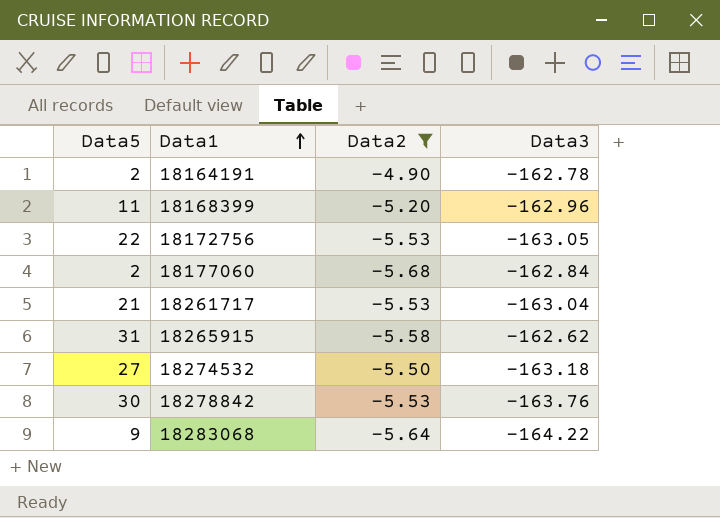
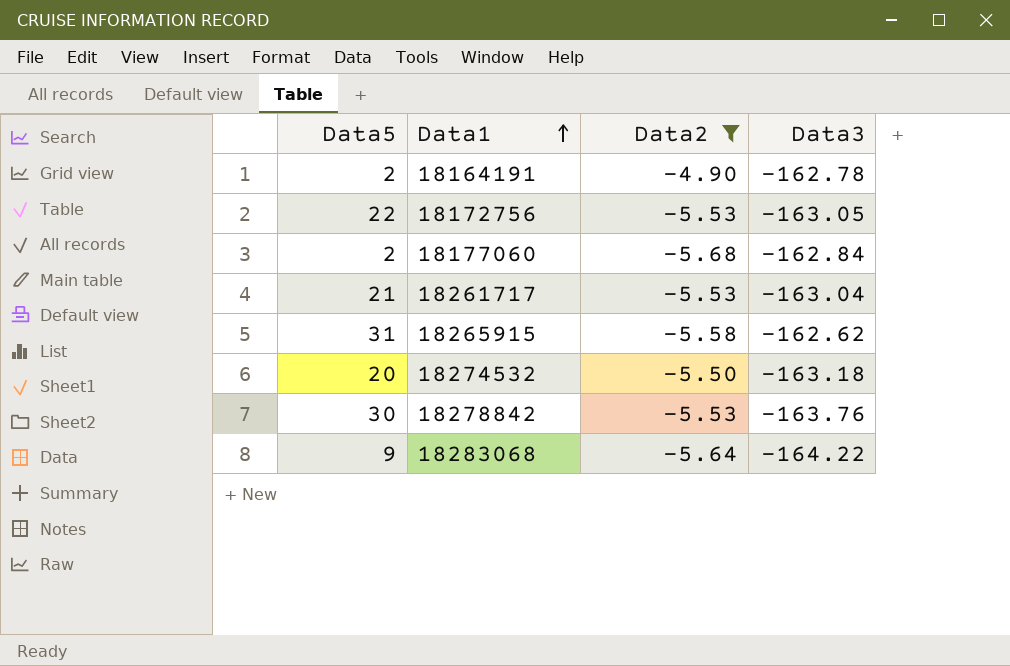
row 18168399: 11 | -5.20 | -162.96 -> none
18274532 | Data5: 27 -> 20

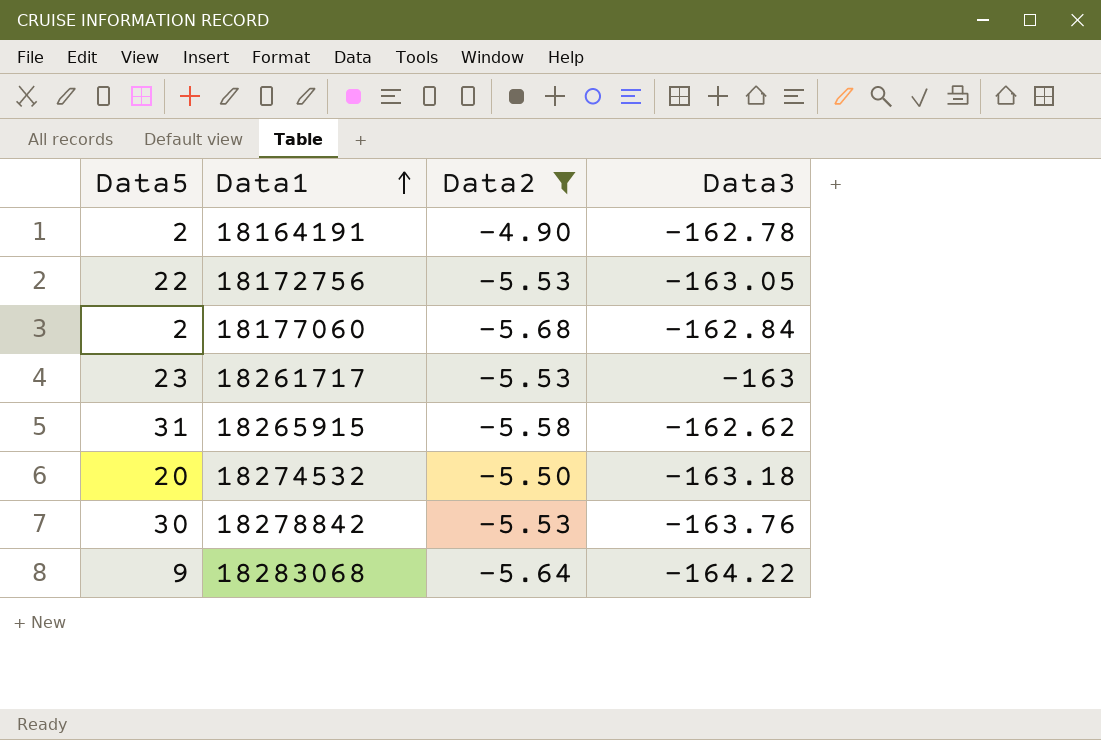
18261717 | Data5: 21 -> 23
18261717 | Data3: -163.04 -> -163

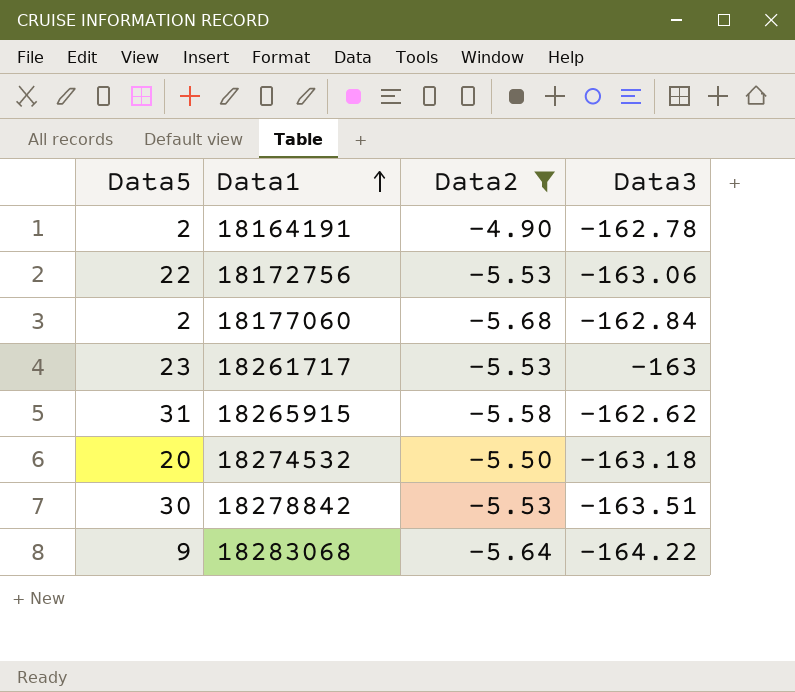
18172756 | Data3: -163.05 -> -163.06
18278842 | Data3: -163.76 -> -163.51

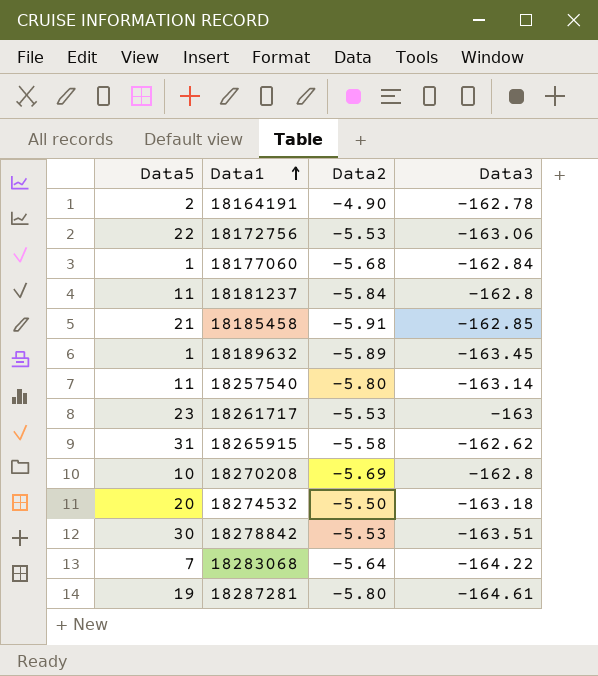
filter: Data2 >= -5.68 -> none
18177060 | Data5: 2 -> 1
18283068 | Data5: 9 -> 7

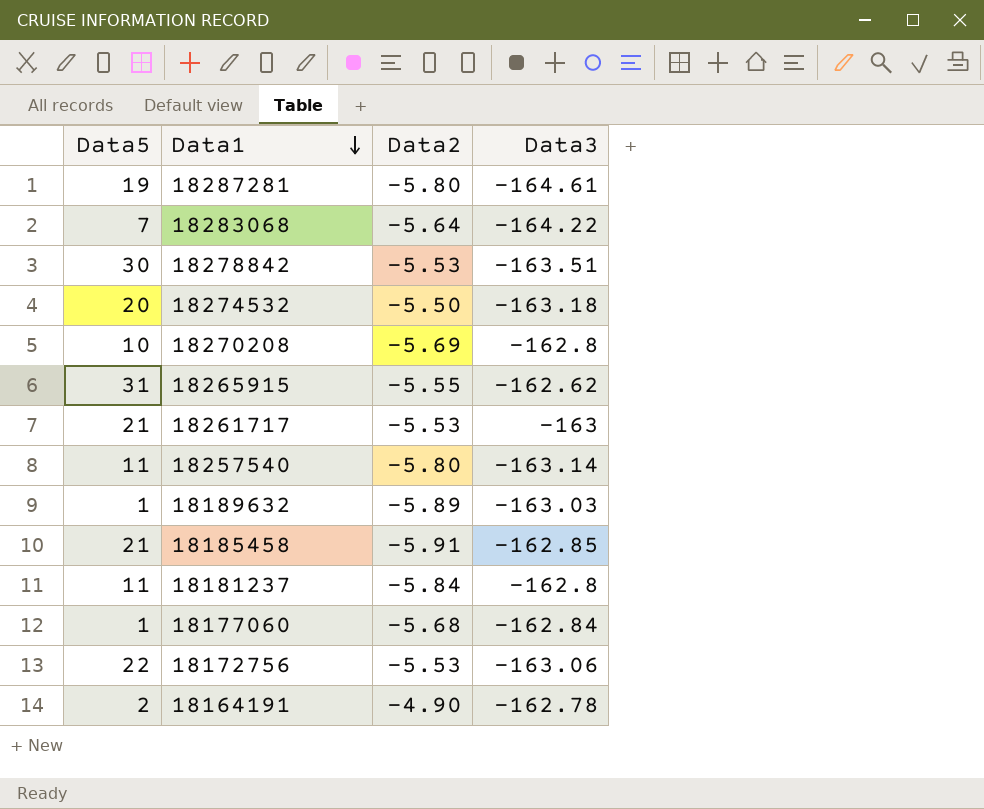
row order: Data1 ascending -> Data1 descending
18265915 | Data2: -5.58 -> -5.55
18261717 | Data5: 23 -> 21
18189632 | Data3: -163.45 -> -163.03

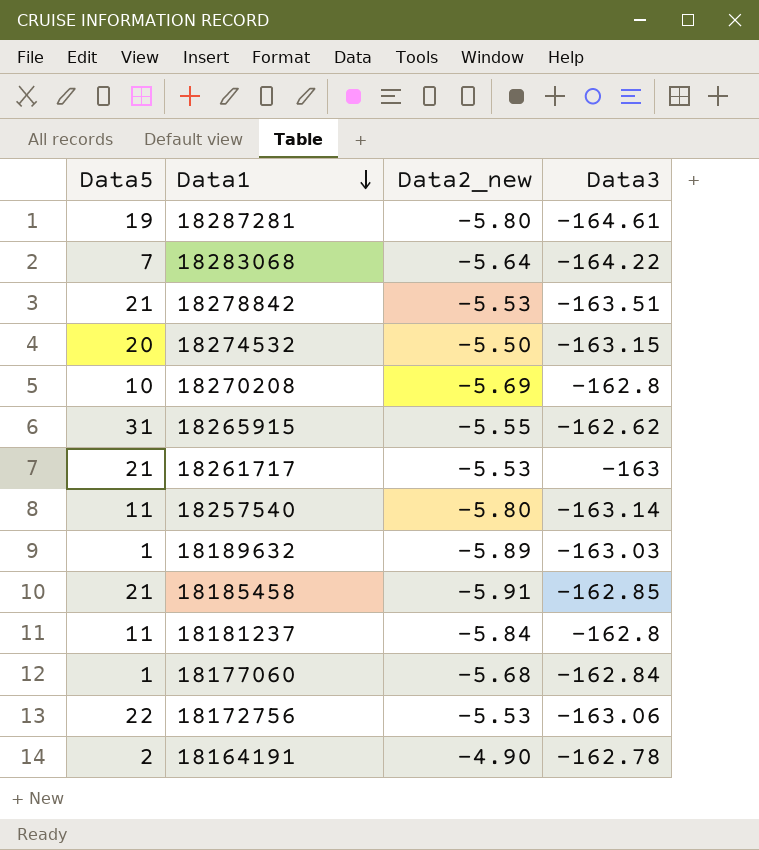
column name: Data2 -> Data2_new
18278842 | Data5: 30 -> 21
18274532 | Data3: -163.18 -> -163.15

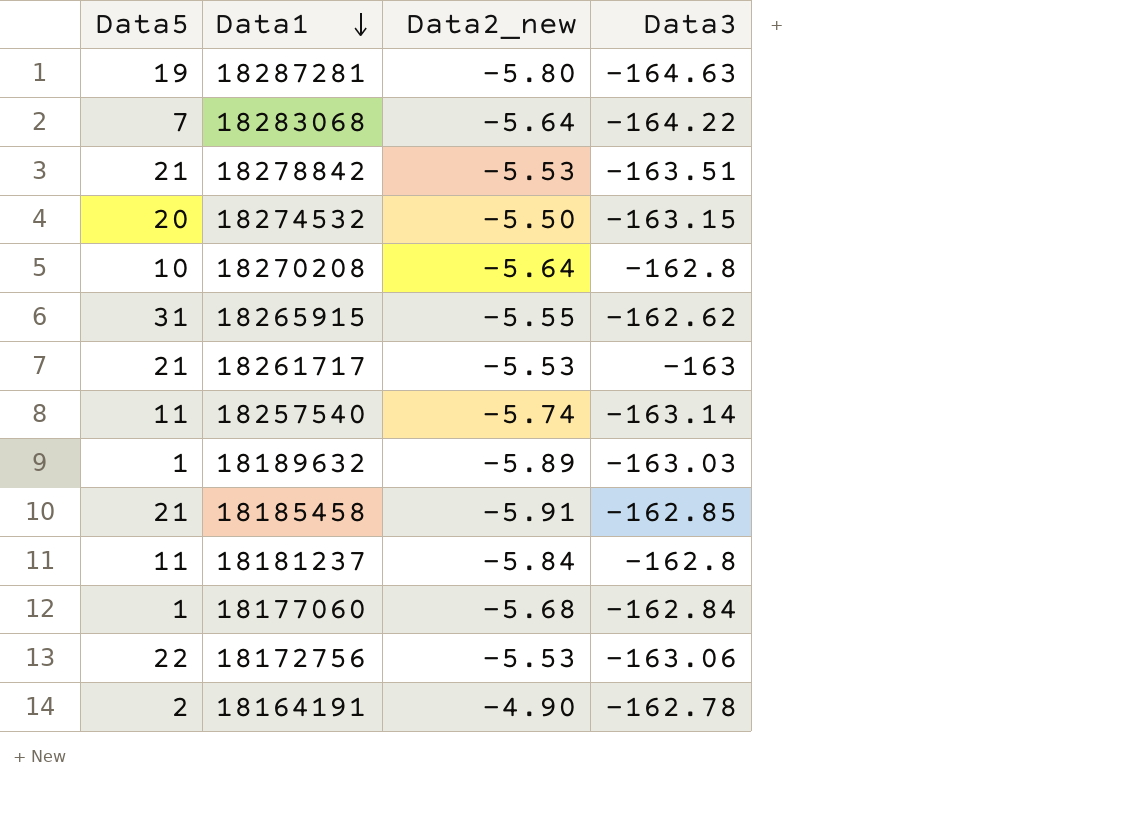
18287281 | Data3: -164.61 -> -164.63
18270208 | Data2_new: -5.69 -> -5.64
18257540 | Data2_new: -5.80 -> -5.74

